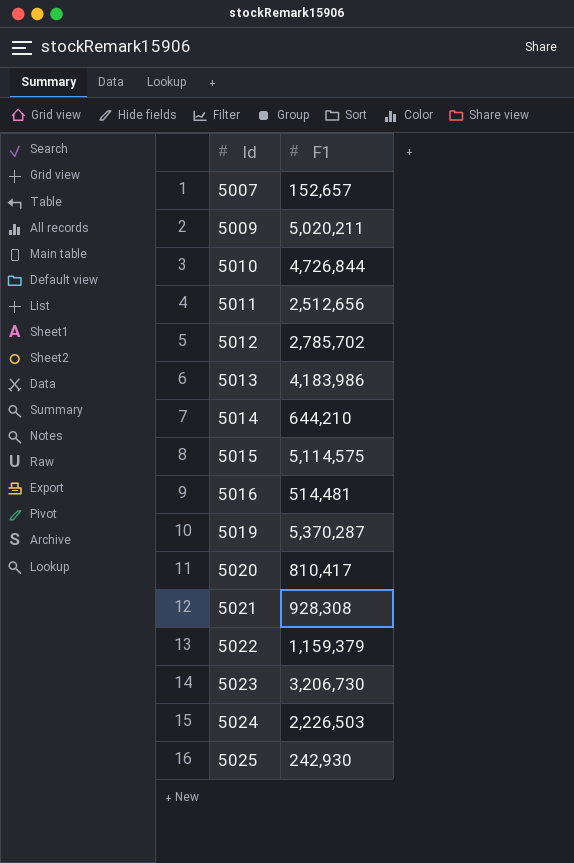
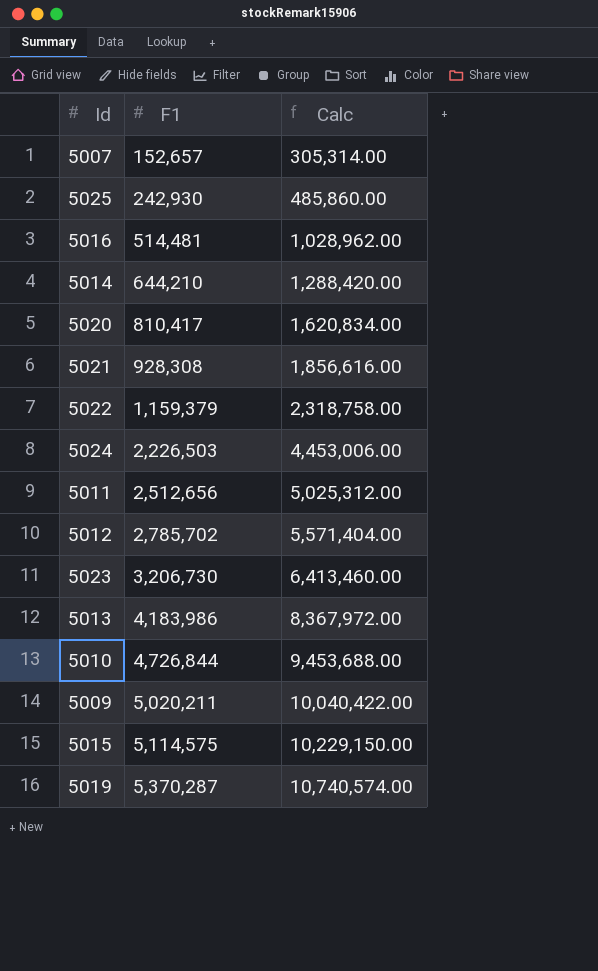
row order: Id ascending -> F1 ascending
column Calc | formula: none -> [F1] * 2

